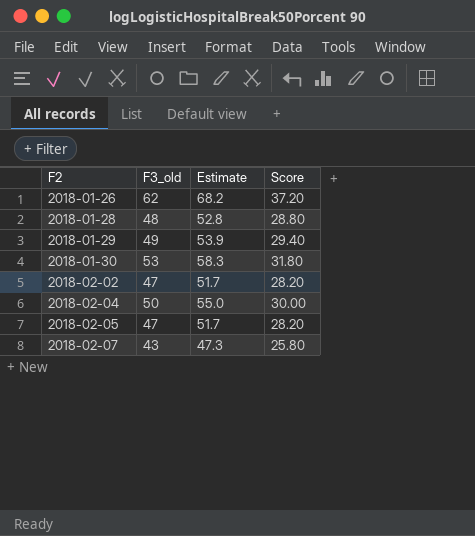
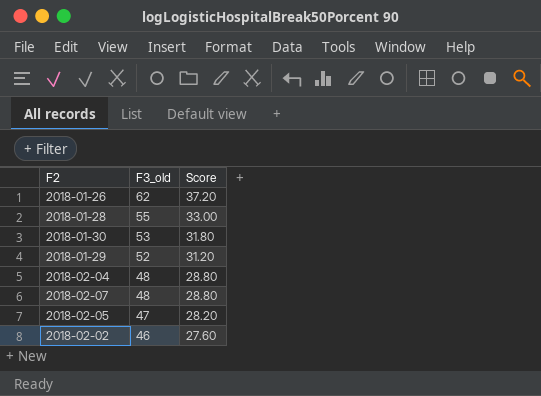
row order: F2 ascending -> F3_old descending
column Estimate | formula: [F3_old] * 1.1 -> none
2018-01-28 | F3_old: 48 -> 55
2018-01-28 | Score: 28.80 -> 33.00
2018-01-29 | F3_old: 49 -> 52
2018-01-29 | Score: 29.40 -> 31.20
2018-02-04 | F3_old: 50 -> 48
2018-02-04 | Score: 30.00 -> 28.80
2018-02-07 | F3_old: 43 -> 48
2018-02-07 | Score: 25.80 -> 28.80
2018-02-02 | F3_old: 47 -> 46
2018-02-02 | Score: 28.20 -> 27.60

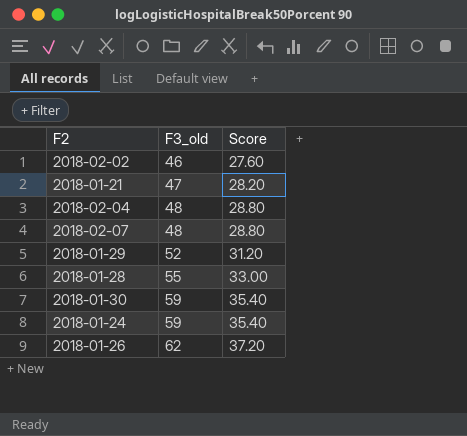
row order: F3_old descending -> F3_old ascending
row 2018-02-05: 47 | 28.20 -> none
row 2018-01-21: none -> 47 | 28.20
2018-01-30 | F3_old: 53 -> 59
2018-01-30 | Score: 31.80 -> 35.40
row 2018-01-24: none -> 59 | 35.40

